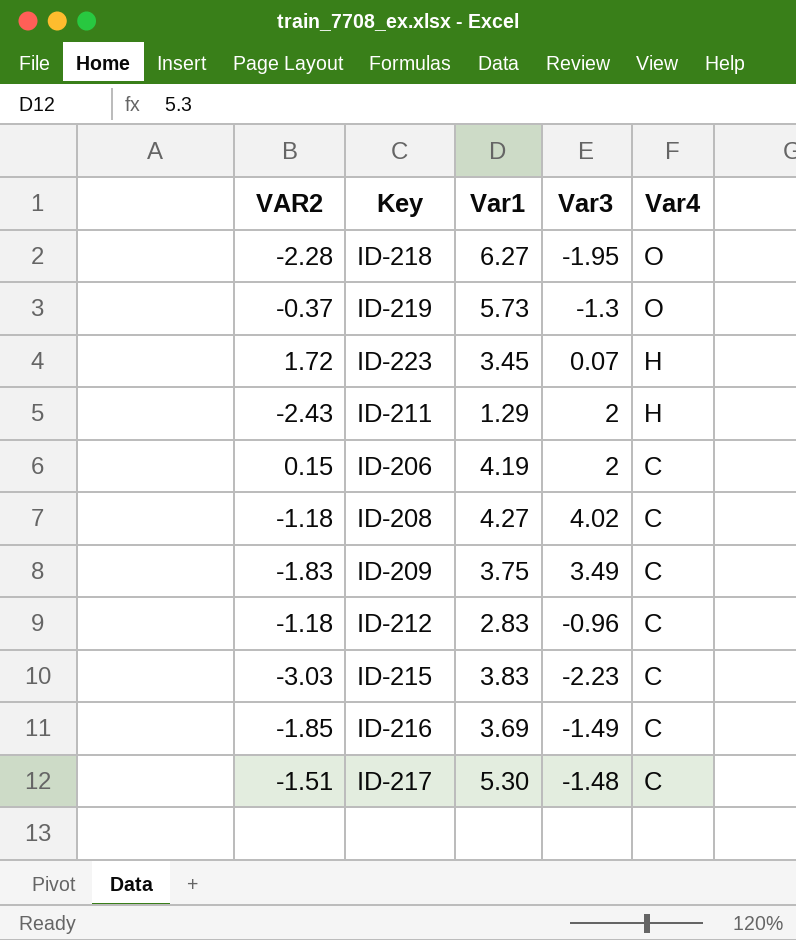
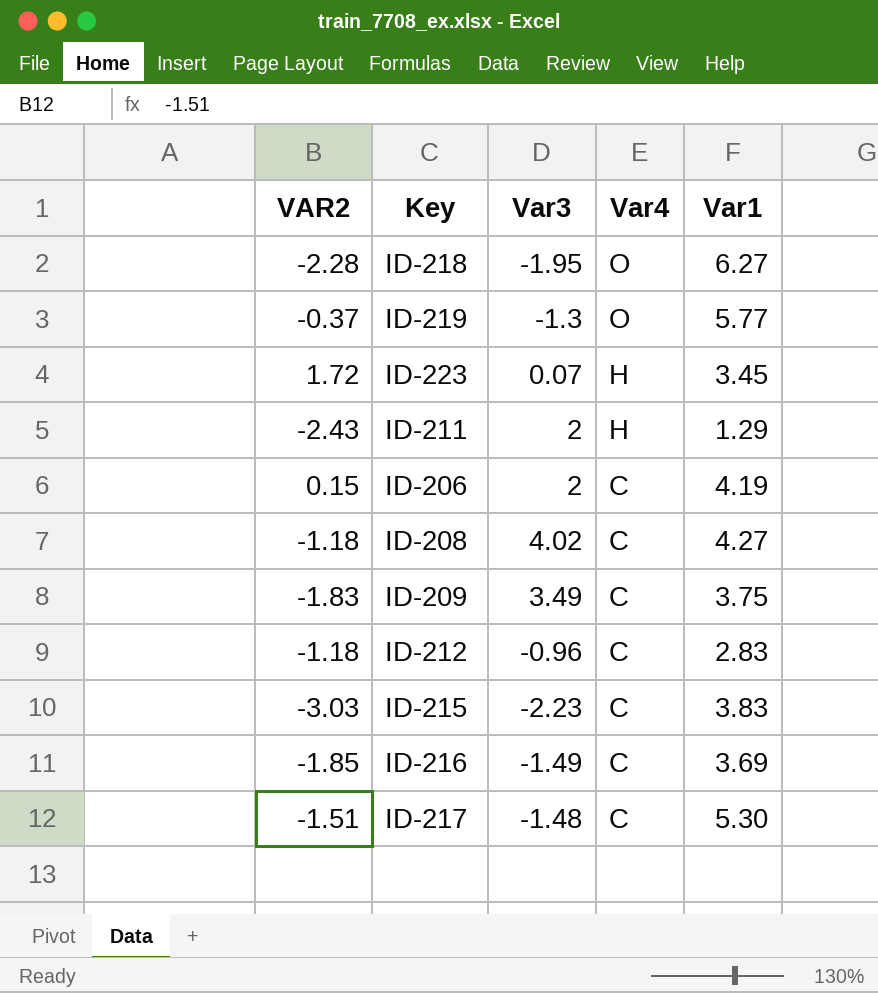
column Var1 | position: 3 -> 5
ID-219 | Var1: 5.73 -> 5.77

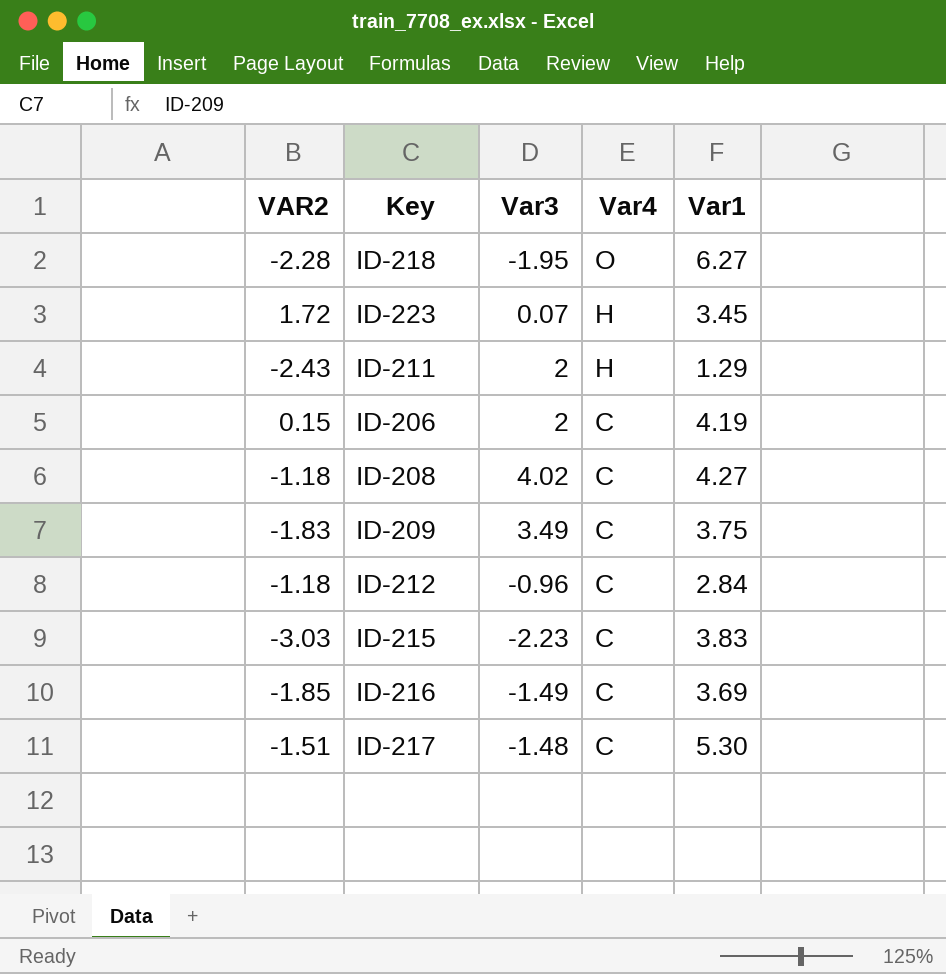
row ID-219: -0.37 | -1.3 | O | 5.77 -> none
ID-212 | Var1: 2.83 -> 2.84

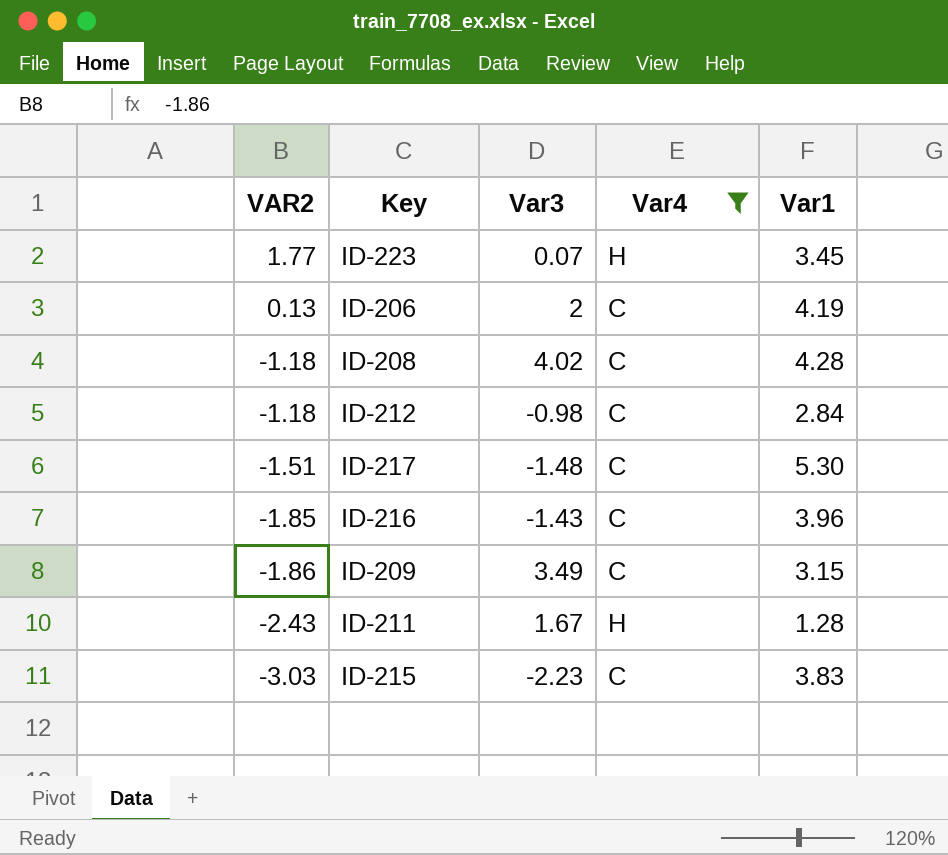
filter: none -> Var4 != O
row order: Var4 descending -> VAR2 descending
ID-223 | VAR2: 1.72 -> 1.77
ID-206 | VAR2: 0.15 -> 0.13
ID-208 | Var1: 4.27 -> 4.28
ID-212 | Var3: -0.96 -> -0.98
ID-216 | Var3: -1.49 -> -1.43
ID-216 | Var1: 3.69 -> 3.96
ID-209 | VAR2: -1.83 -> -1.86
ID-209 | Var1: 3.75 -> 3.15
ID-211 | Var3: 2 -> 1.67
ID-211 | Var1: 1.29 -> 1.28

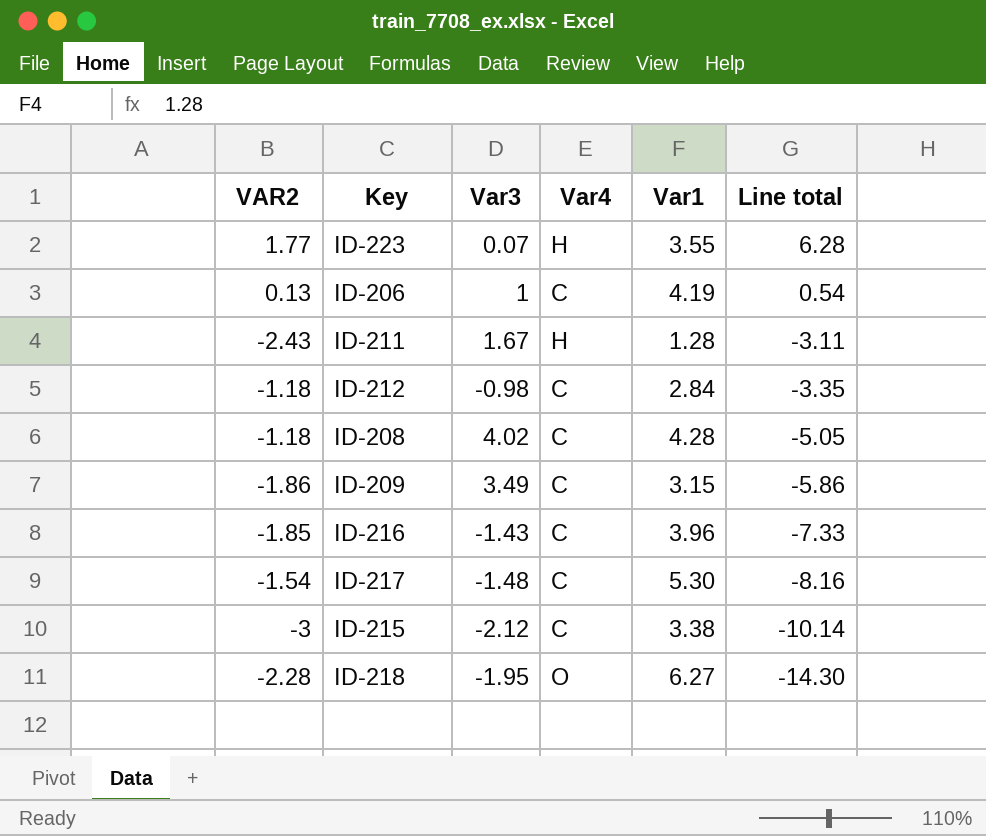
filter: Var4 != O -> none
row order: VAR2 descending -> Line total descending
column Line total | formula: none -> [VAR2] * [Var1]
ID-223 | Var1: 3.45 -> 3.55
ID-206 | Var3: 2 -> 1
ID-217 | VAR2: -1.51 -> -1.54
ID-215 | VAR2: -3.03 -> -3
ID-215 | Var3: -2.23 -> -2.12
ID-215 | Var1: 3.83 -> 3.38

